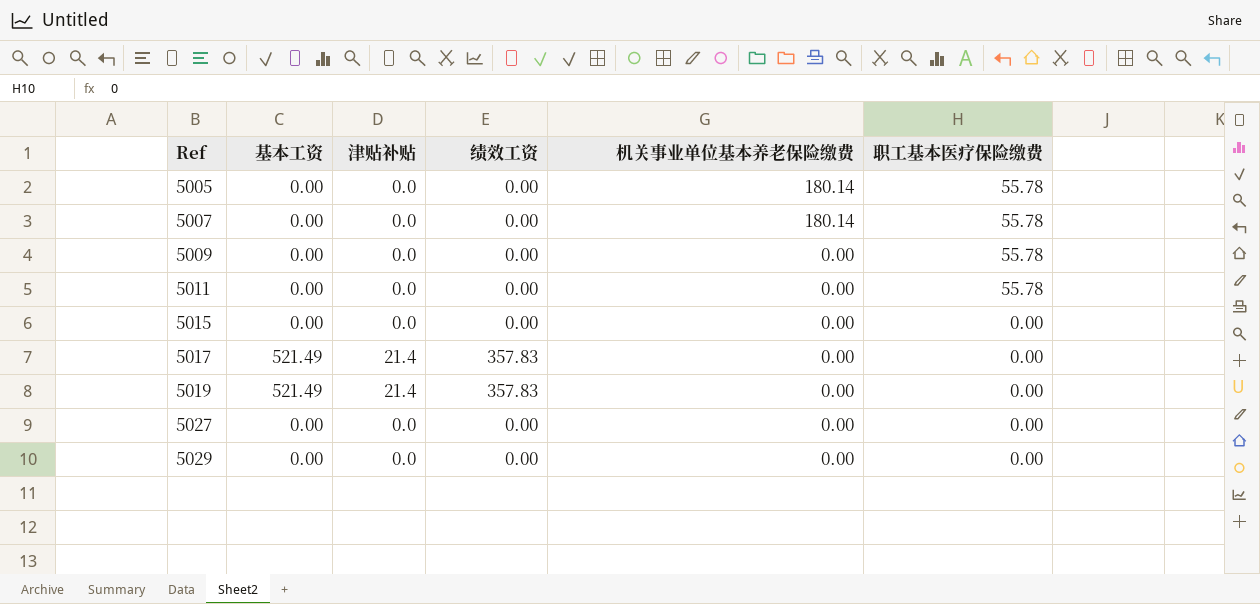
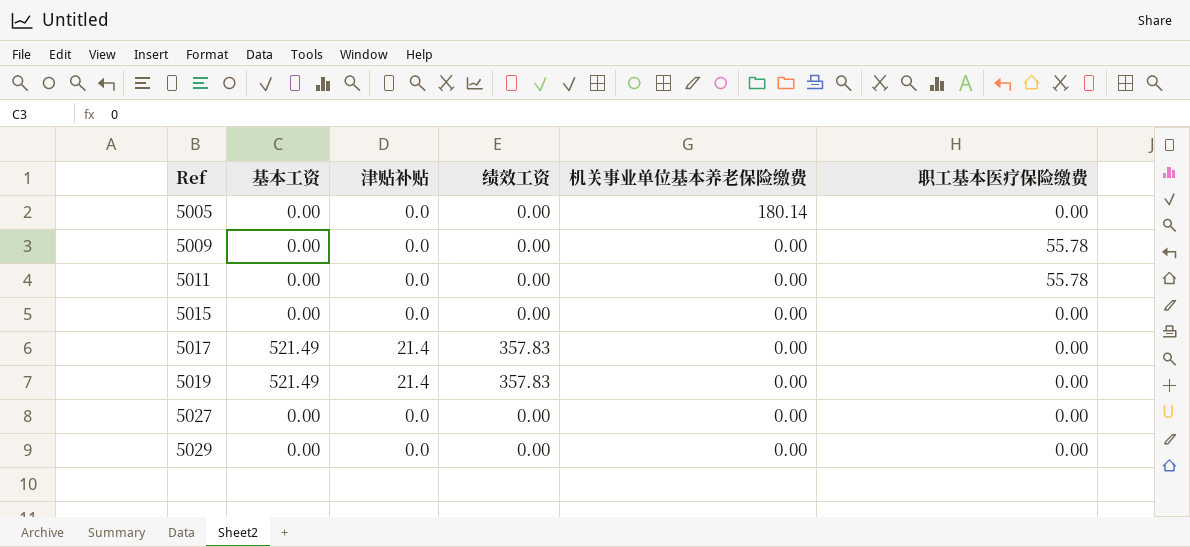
row 5007: 0.00 | 0.0 | 0.00 | 180.14 | 55.78 -> none
5005 | 职工基本医疗保险缴费: 55.78 -> 0.00

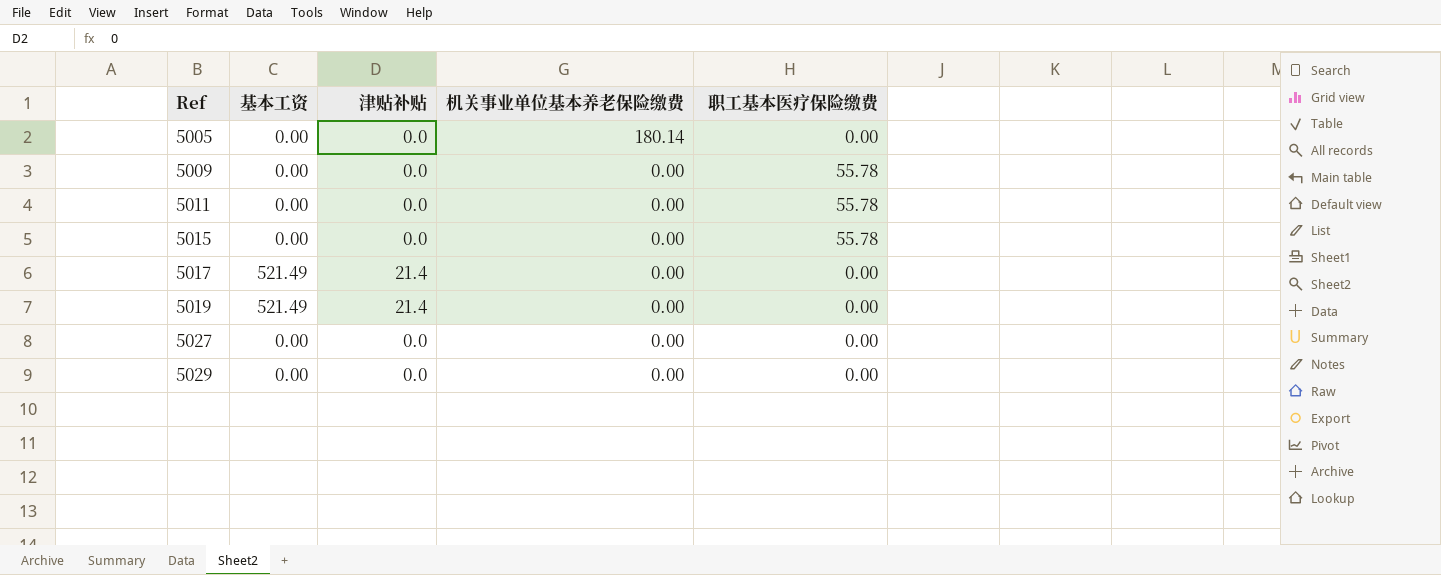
column 绩效工资 | position: 4 -> none
5015 | 职工基本医疗保险缴费: 0.00 -> 55.78

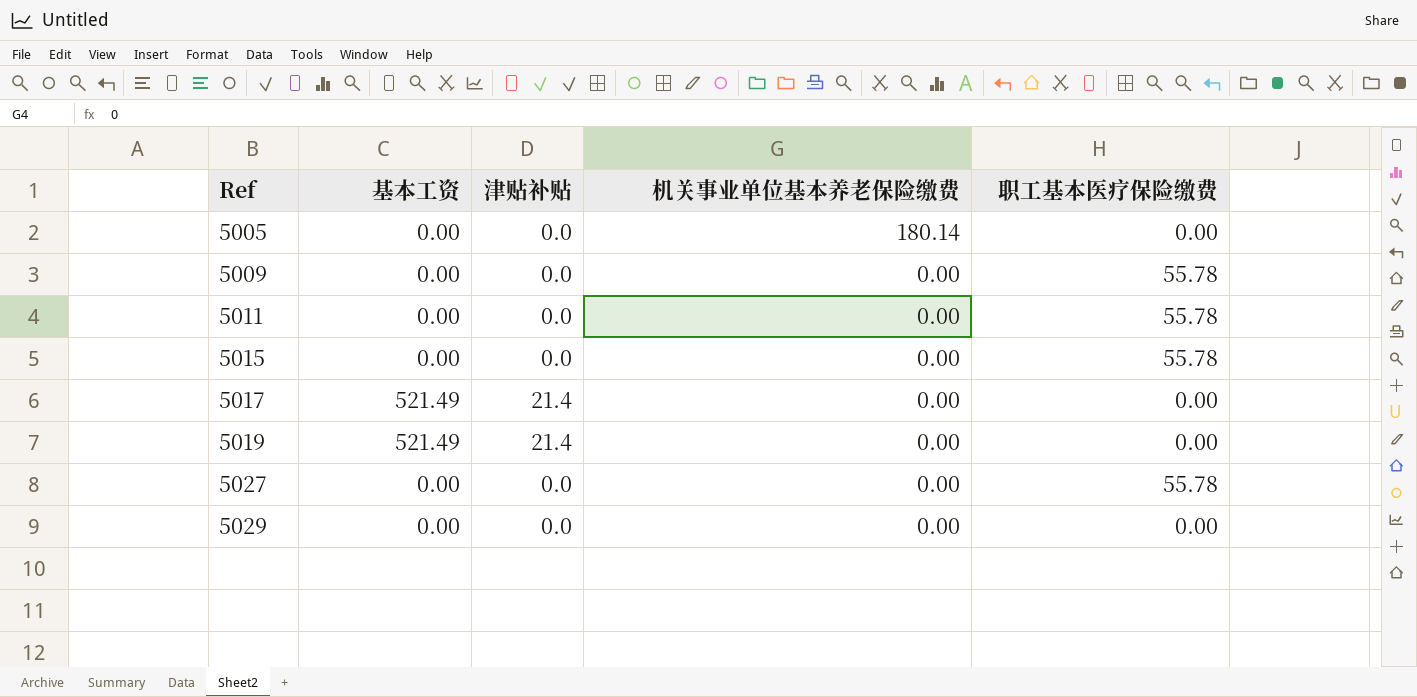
5027 | 职工基本医疗保险缴费: 0.00 -> 55.78

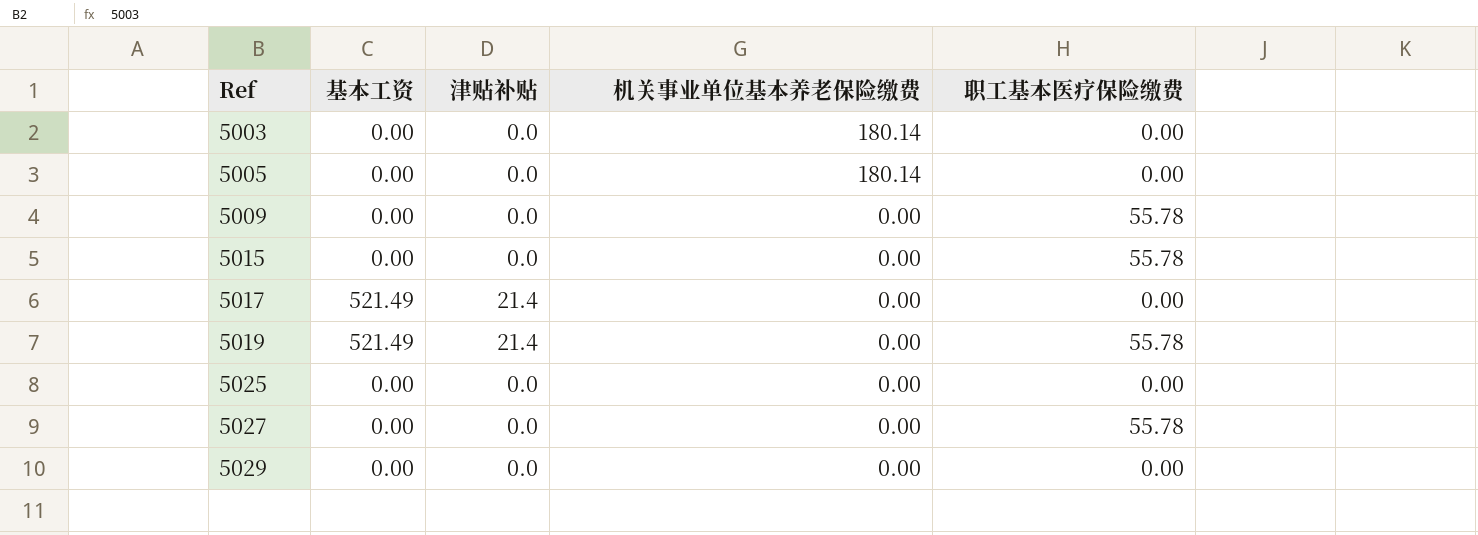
row 5011: 0.00 | 0.0 | 0.00 | 55.78 -> none
row 5003: none -> 0.00 | 0.0 | 180.14 | 0.00
5019 | 职工基本医疗保险缴费: 0.00 -> 55.78
row 5025: none -> 0.00 | 0.0 | 0.00 | 0.00

